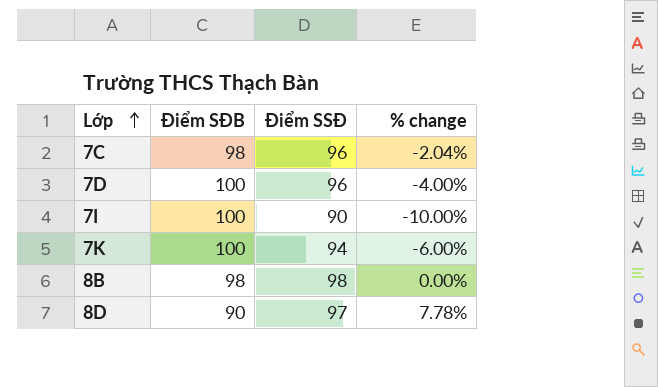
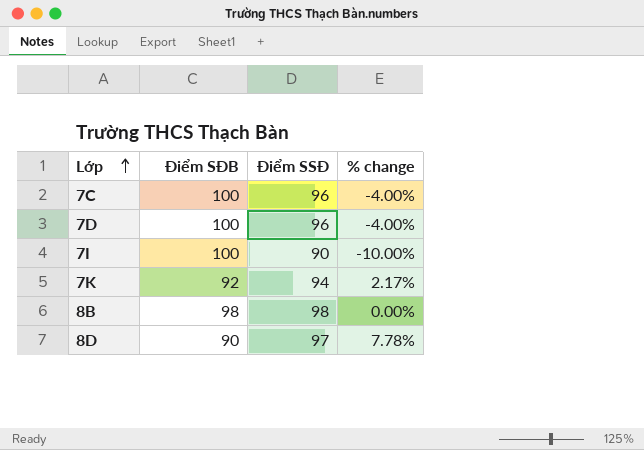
7C | Điểm SĐB: 98 -> 100
7C | % change: -2.04% -> -4.00%
7K | Điểm SĐB: 100 -> 92
7K | % change: -6.00% -> 2.17%

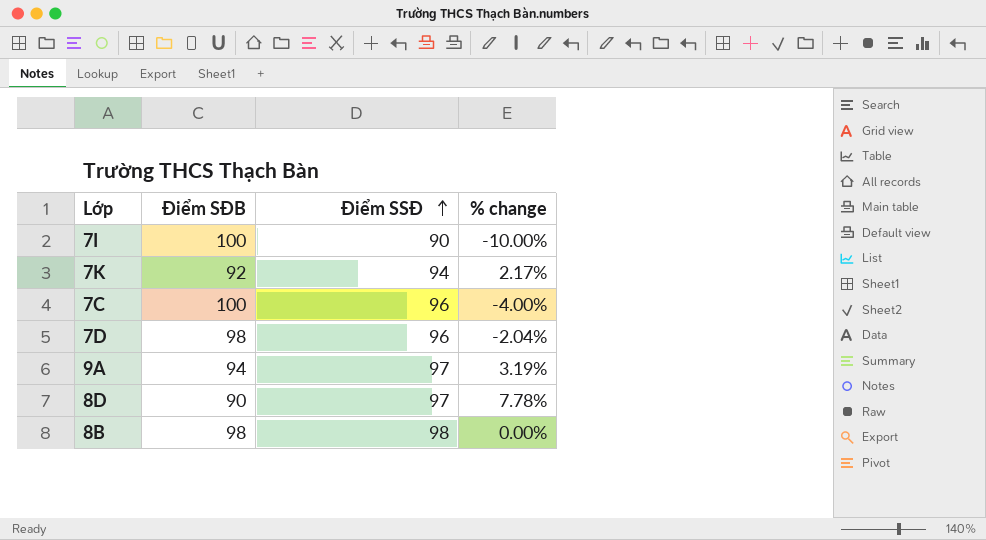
row order: Lớp ascending -> Điểm SSĐ ascending
7D | Điểm SĐB: 100 -> 98
7D | % change: -4.00% -> -2.04%
row 9A: none -> 94 | 97 | 3.19%

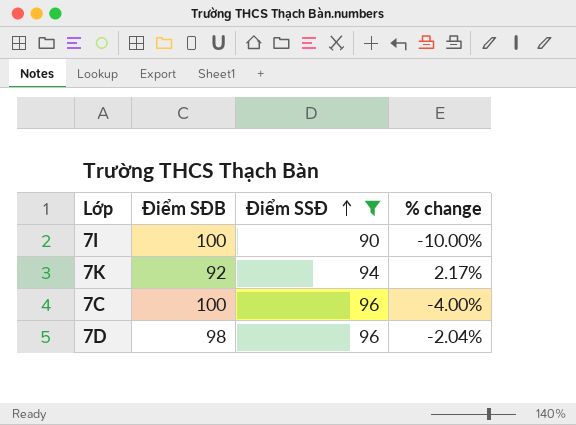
filter: none -> Điểm SSĐ <= 96

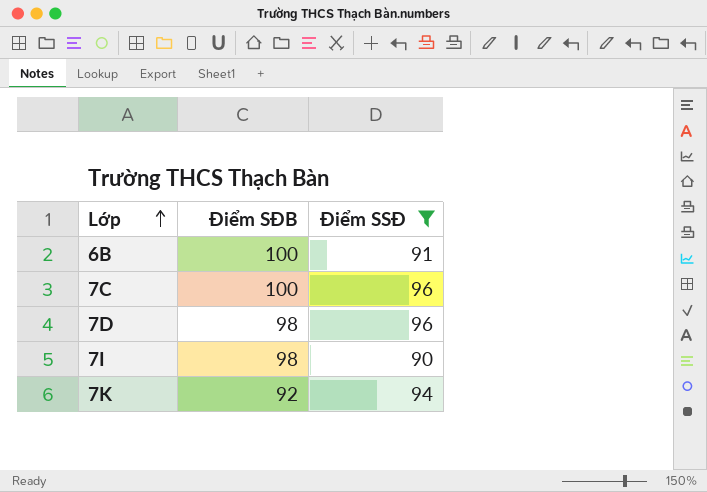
row order: Điểm SSĐ ascending -> Lớp ascending
column % change | formula: ([Điểm SSĐ] - [Điểm SĐB]) / [Điểm SĐB] -> none
row 6B: none -> 100 | 91
7I | Điểm SĐB: 100 -> 98

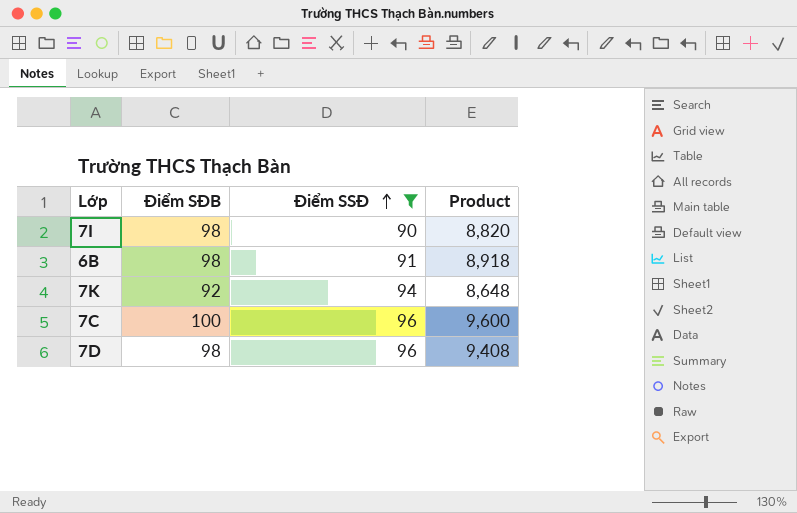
row order: Lớp ascending -> Điểm SSĐ ascending
column Product | formula: none -> [Điểm SĐB] * [Điểm SSĐ]
6B | Điểm SĐB: 100 -> 98

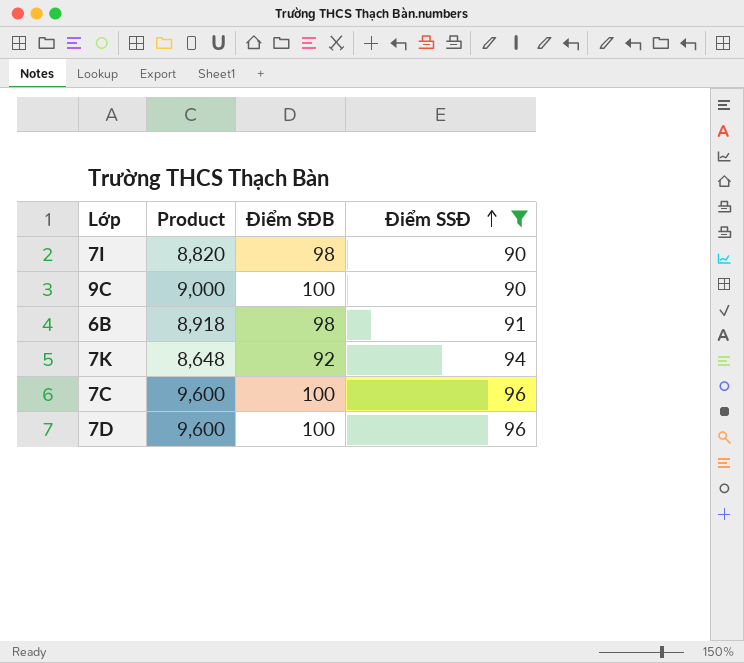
column Product | position: 4 -> 2
row 9C: none -> 9,000 | 100 | 90
7D | Product: 9,408 -> 9,600
7D | Điểm SĐB: 98 -> 100

